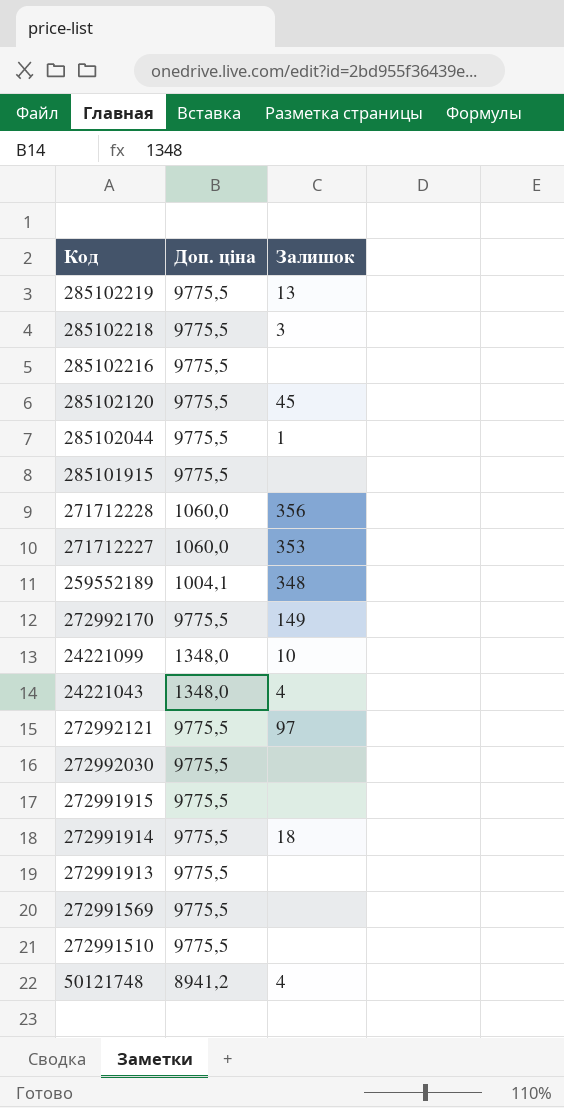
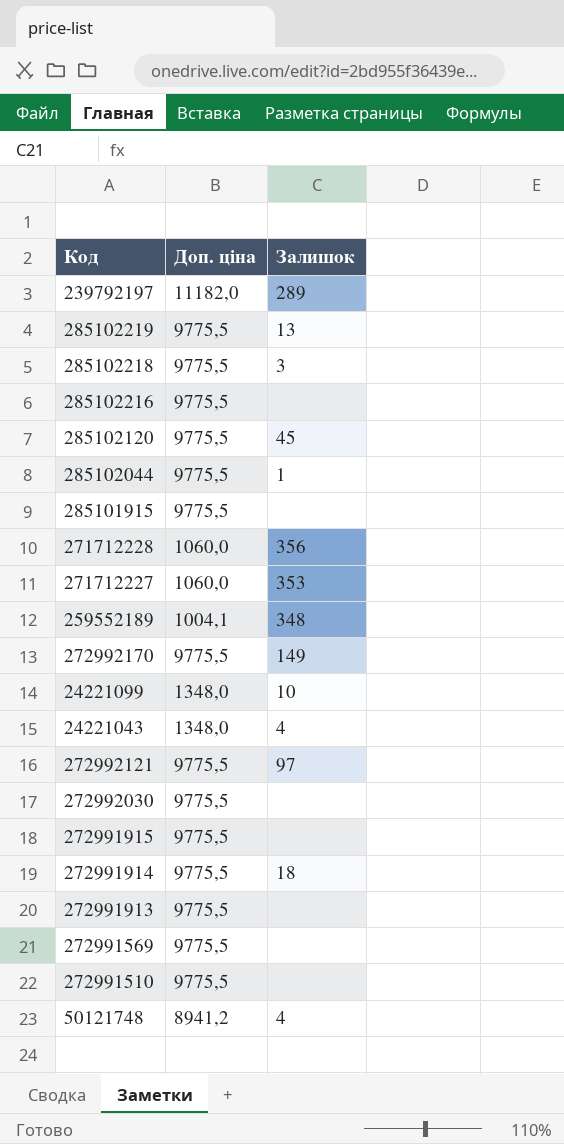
row 239792197: none -> 11182,0 | 289

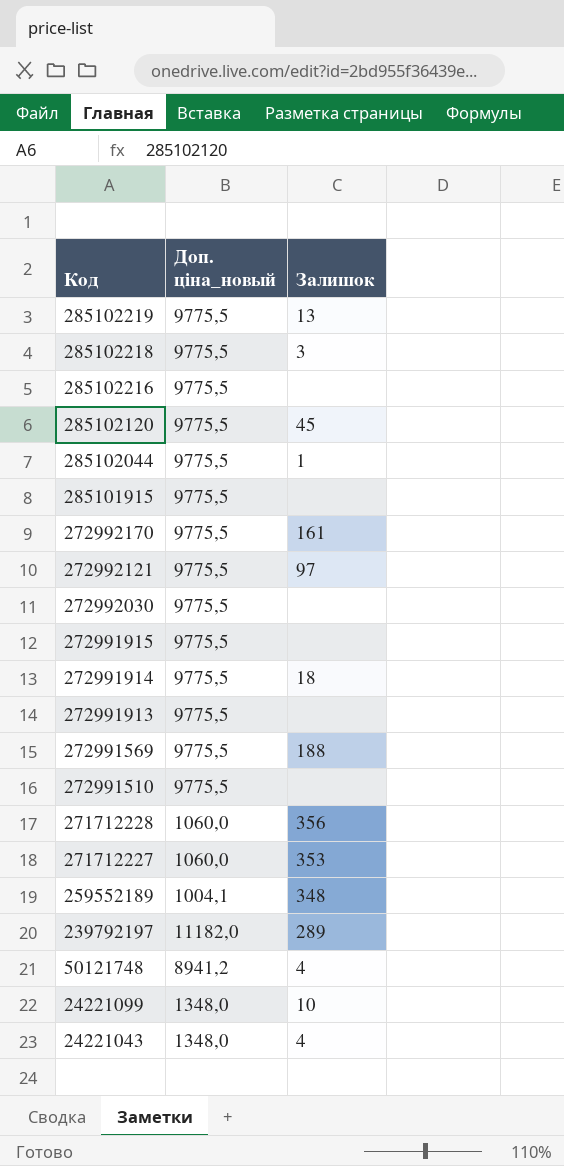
row order: none -> Код descending
column name: Доп. ціна -> Доп. ціна_новый
272992170 | Залишок: 149 -> 161
272991569 | Залишок: none -> 188

